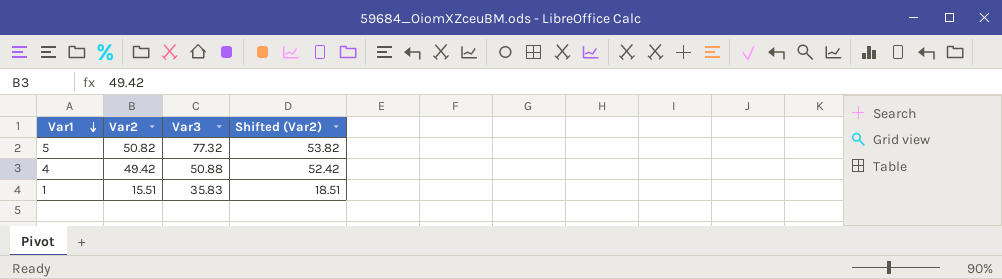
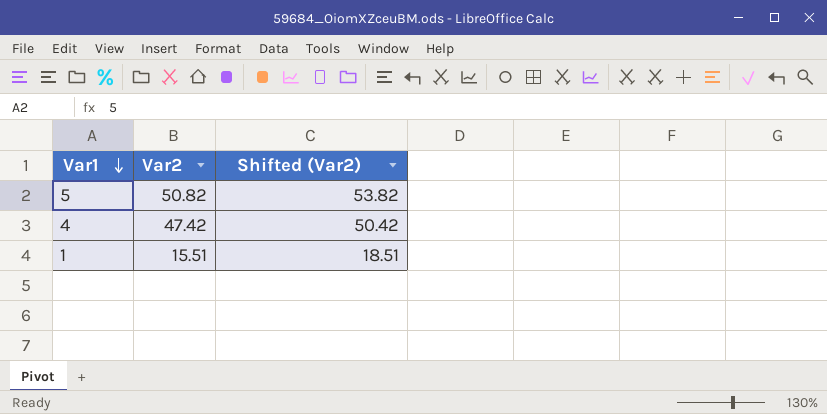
column Var3 | position: 3 -> none
4 | Var2: 49.42 -> 47.42
4 | Shifted (Var2): 52.42 -> 50.42

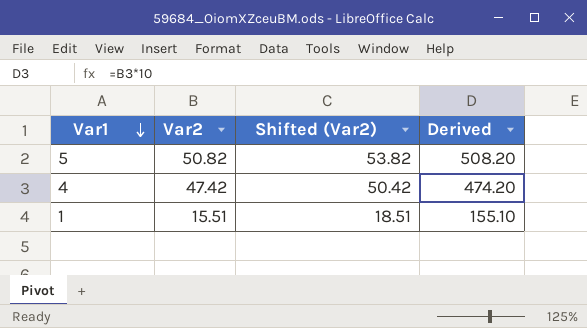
column Derived | formula: none -> [Var2] * 10

